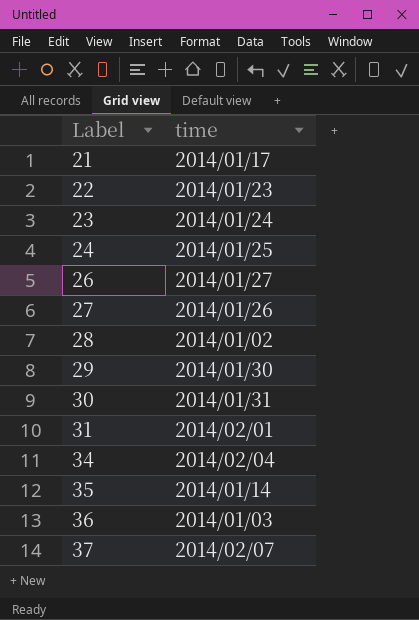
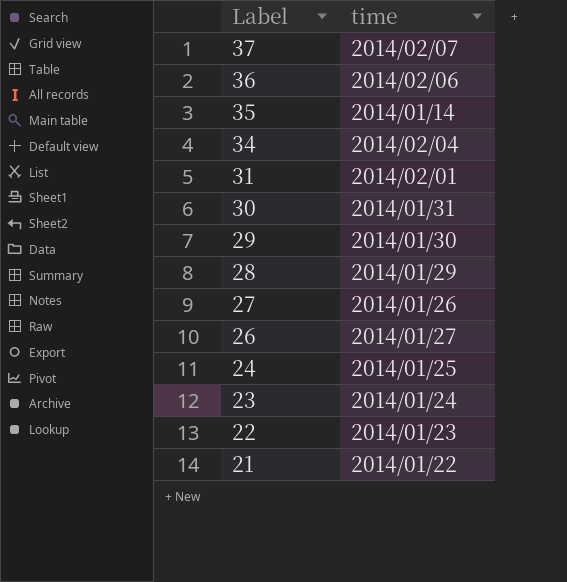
row order: Label ascending -> Label descending
36 | time: 2014/01/03 -> 2014/02/06
28 | time: 2014/01/02 -> 2014/01/29
21 | time: 2014/01/17 -> 2014/01/22

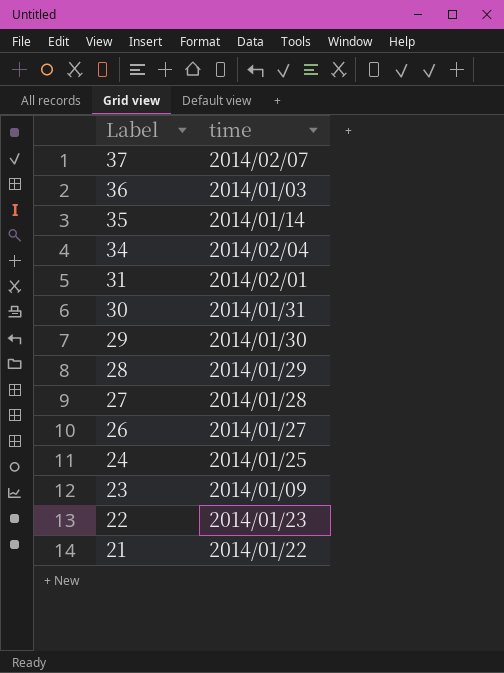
36 | time: 2014/02/06 -> 2014/01/03
27 | time: 2014/01/26 -> 2014/01/28
23 | time: 2014/01/24 -> 2014/01/09

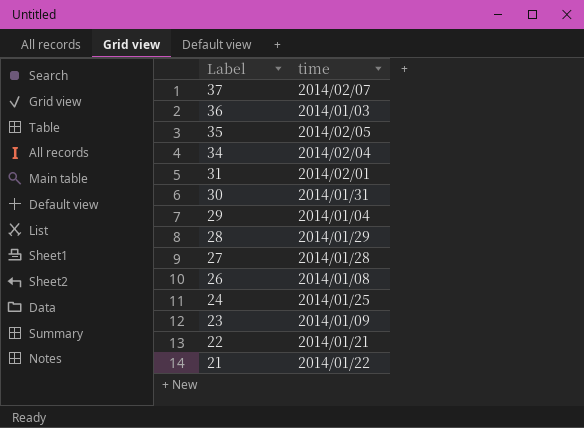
35 | time: 2014/01/14 -> 2014/02/05
29 | time: 2014/01/30 -> 2014/01/04
26 | time: 2014/01/27 -> 2014/01/08
22 | time: 2014/01/23 -> 2014/01/21

